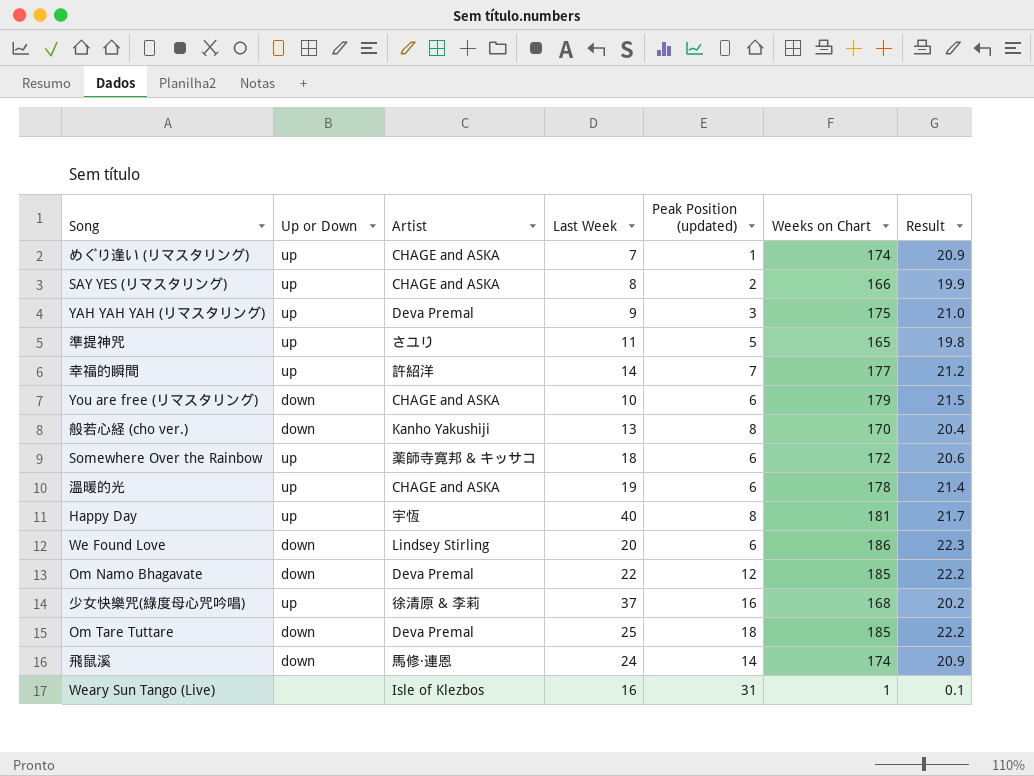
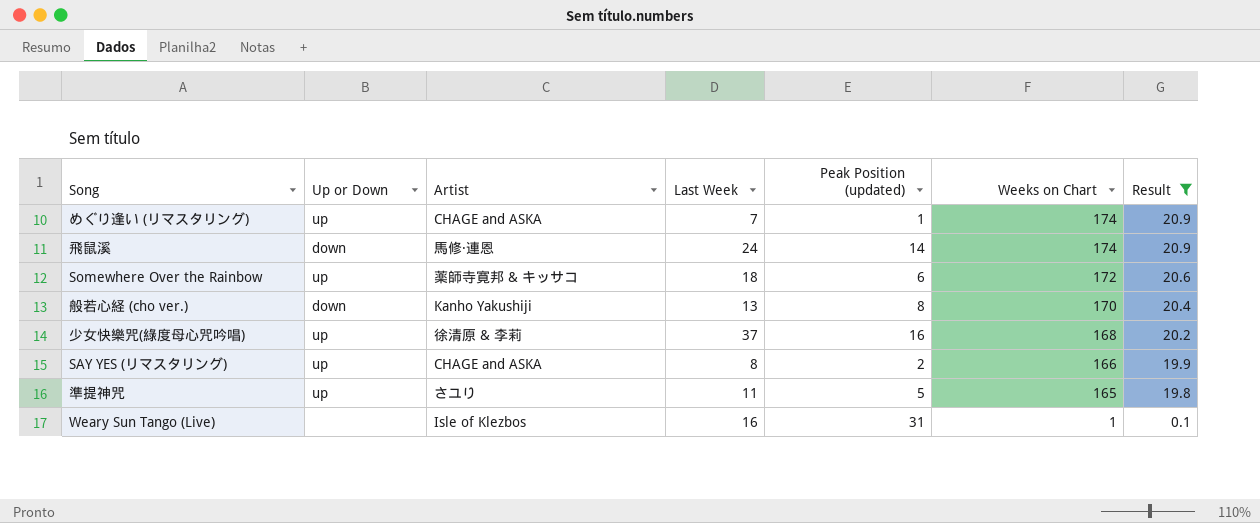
filter: none -> Result <= 20.9
row order: none -> Weeks on Chart descending

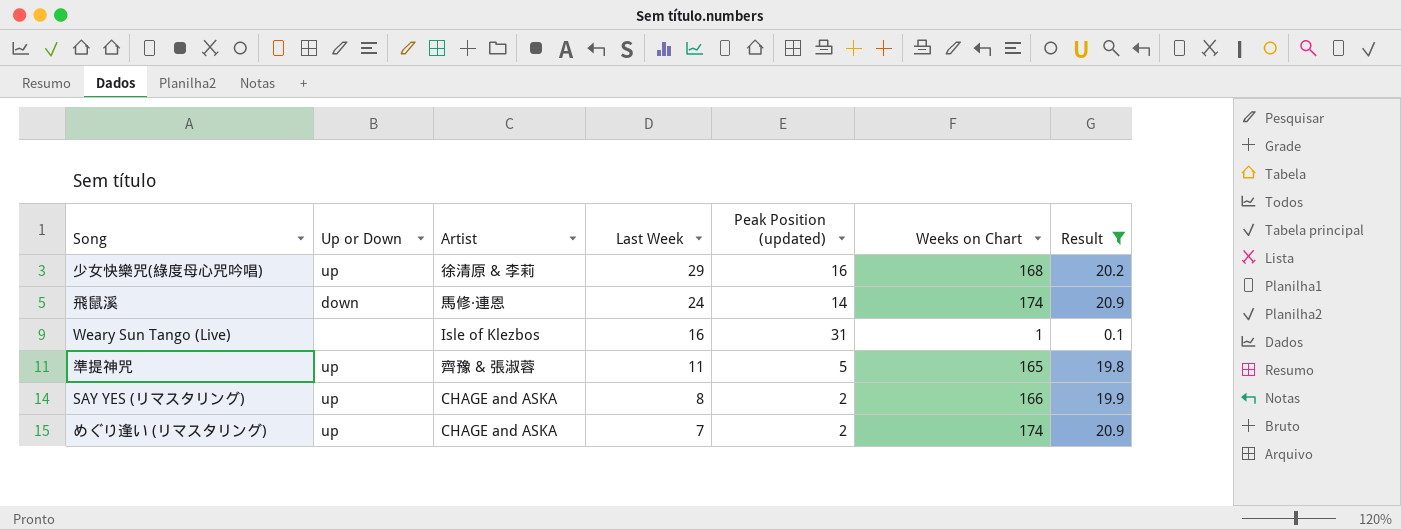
row order: Weeks on Chart descending -> Last Week descending
row Somewhere Over the Rainbow: up | 薬師寺寛邦 & キッサコ | 18 | 6 | 172 | 20.6 -> none
row 般若心経 (cho ver.): down | Kanho Yakushiji | 13 | 8 | 170 | 20.4 -> none
少女快樂咒(綠度母心咒吟唱) | Last Week: 37 -> 29
準提神咒 | Artist: さユり -> 齊豫 & 張淑蓉
めぐり逢い (リマスタリング) | Peak Position (updated): 1 -> 2

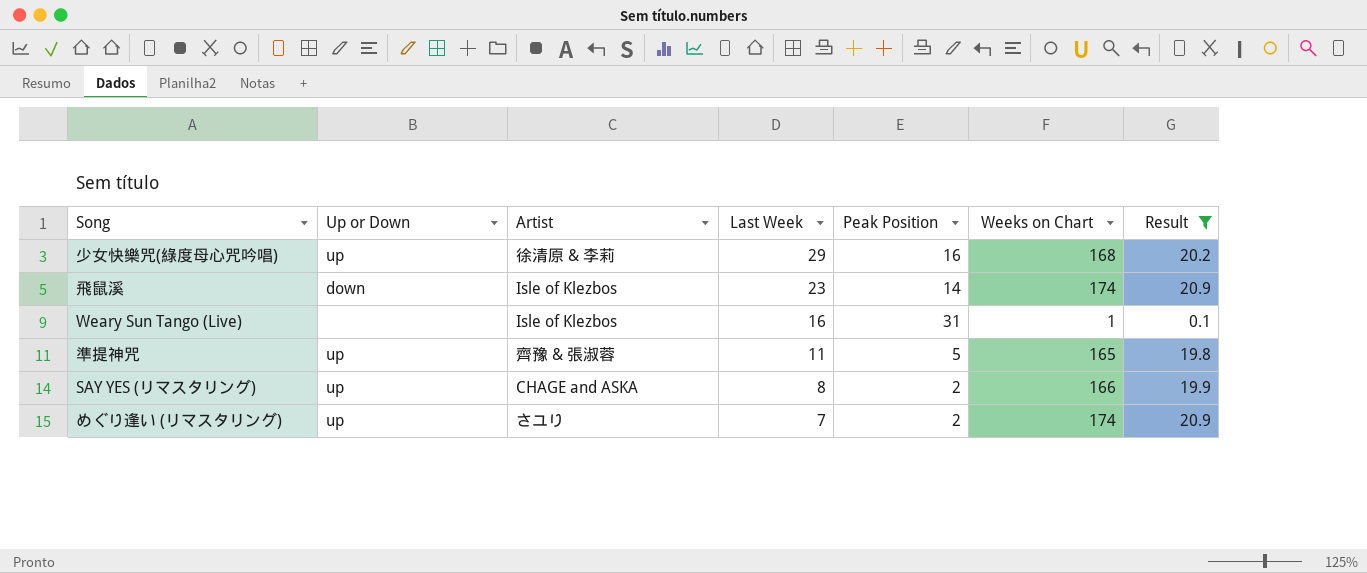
column name: Peak Position (updated) -> Peak Position
飛鼠溪 | Artist: 馬修·連恩 -> Isle of Klezbos
飛鼠溪 | Last Week: 24 -> 23
めぐり逢い (リマスタリング) | Artist: CHAGE and ASKA -> さユり

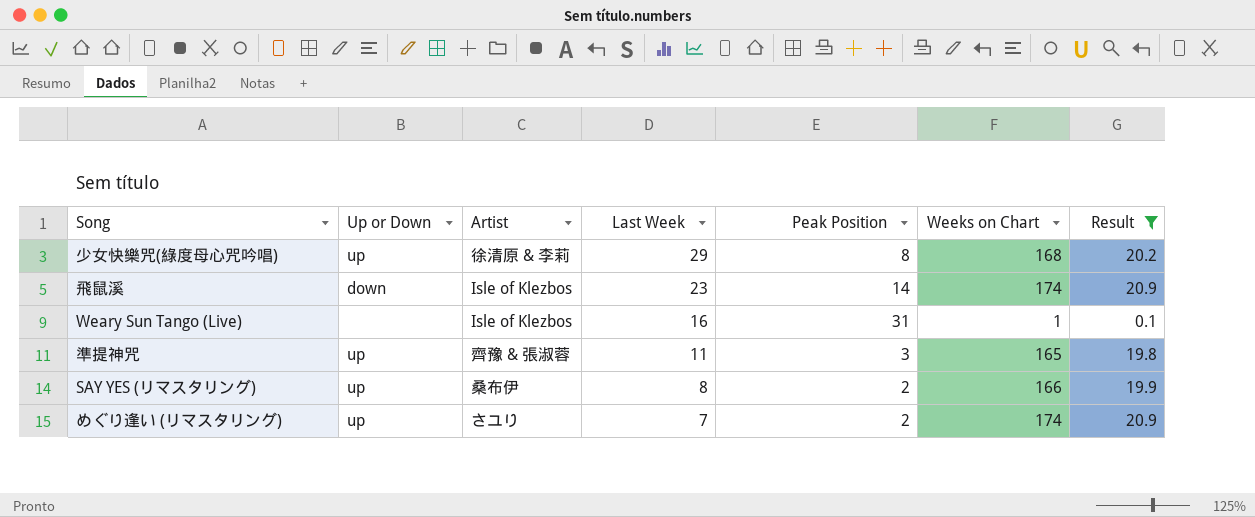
少女快樂咒(綠度母心咒吟唱) | Peak Position: 16 -> 8
準提神咒 | Peak Position: 5 -> 3
SAY YES (リマスタリング) | Artist: CHAGE and ASKA -> 桑布伊

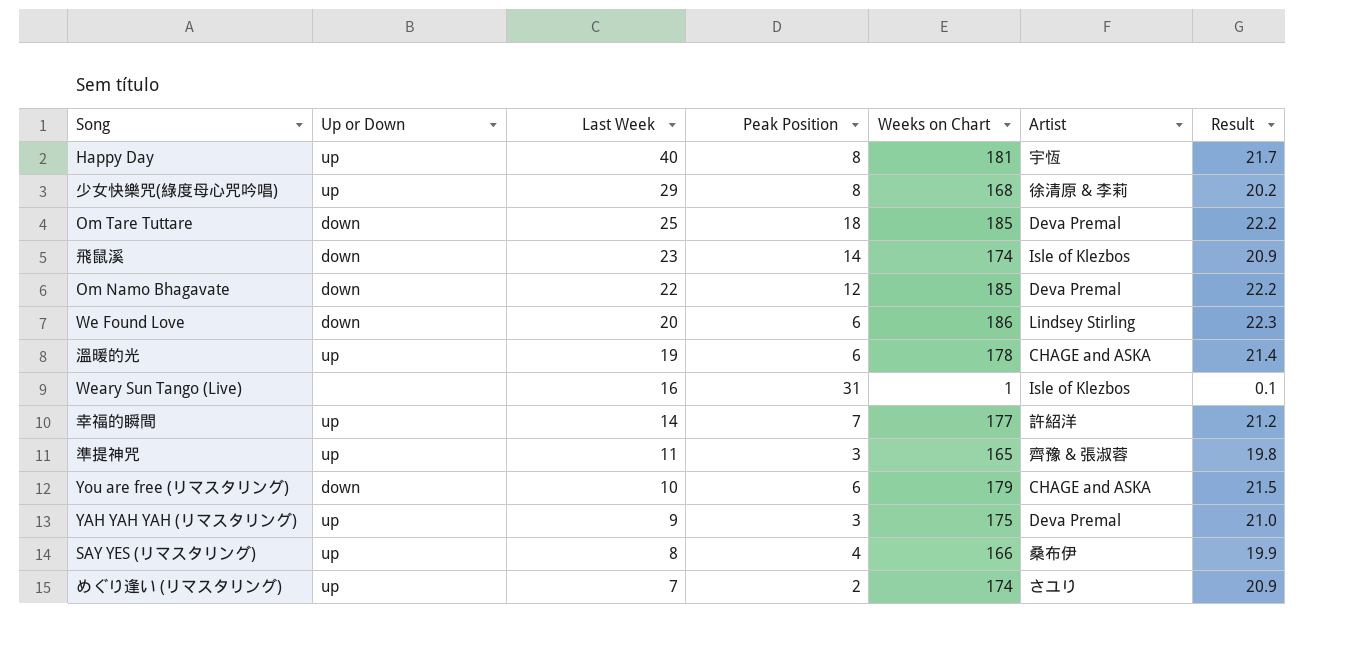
filter: Result <= 20.9 -> none
column Artist | position: 3 -> 6
SAY YES (リマスタリング) | Peak Position: 2 -> 4

